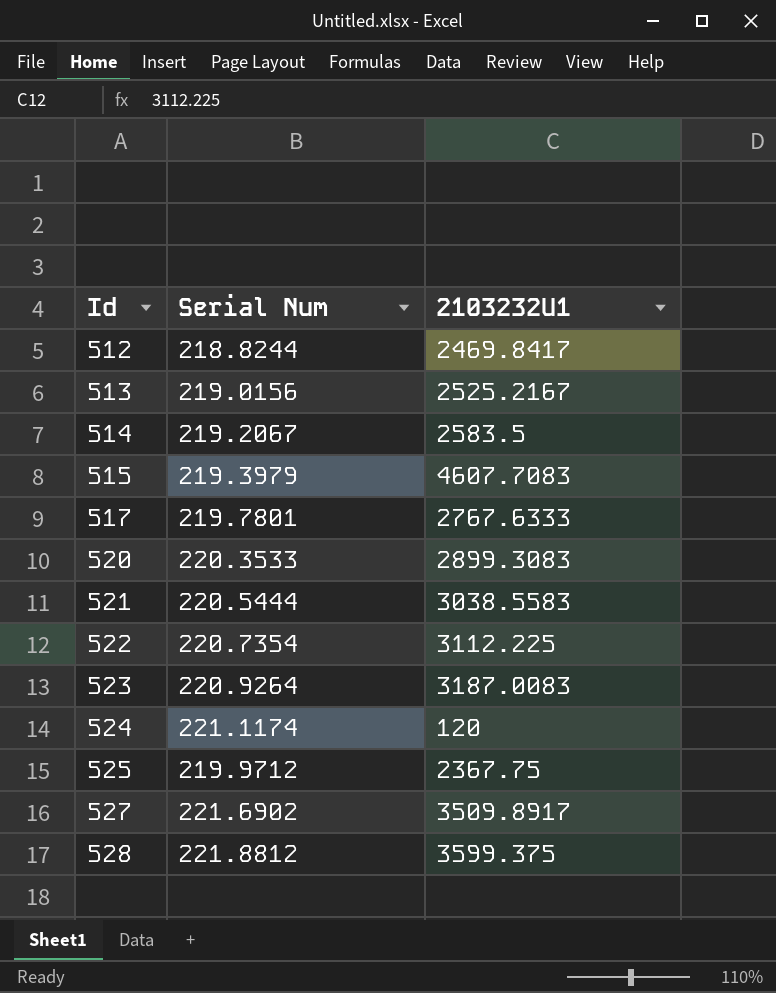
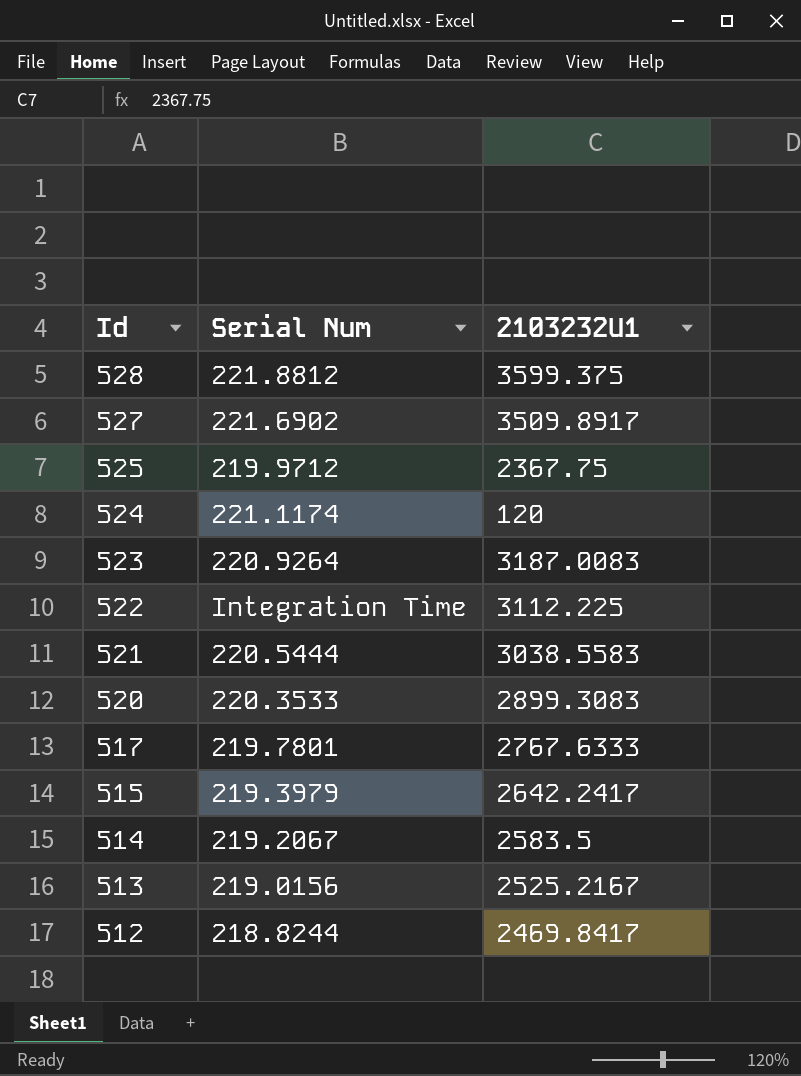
row order: Id ascending -> Id descending
522 | Serial Num: 220.7354 -> Integration Time
515 | 2103232U1: 4607.7083 -> 2642.2417

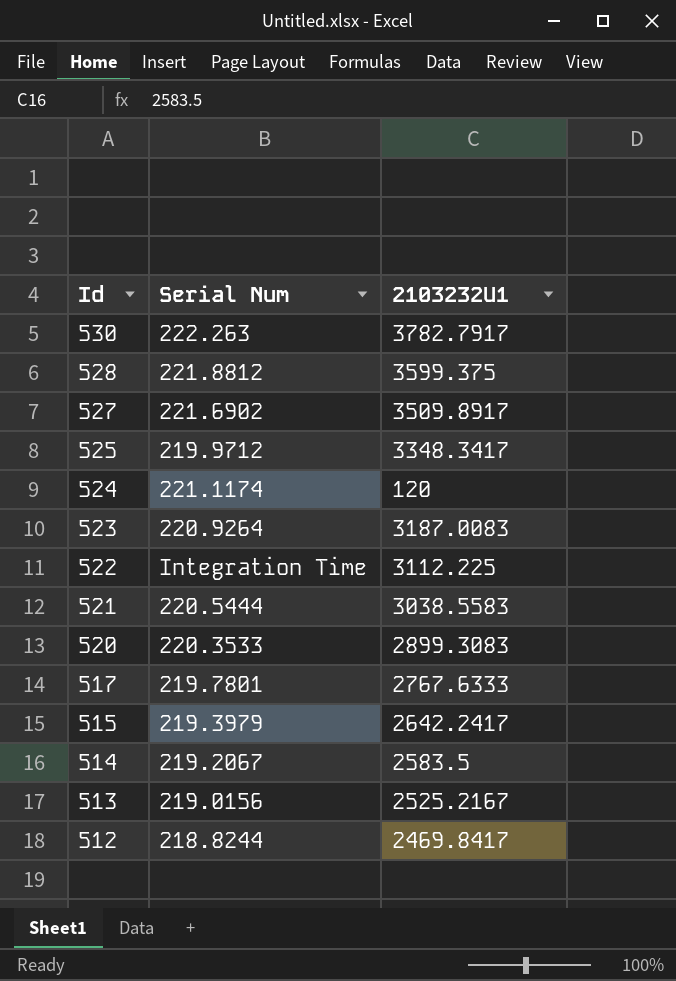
row 530: none -> 222.263 | 3782.7917
525 | 2103232U1: 2367.75 -> 3348.3417

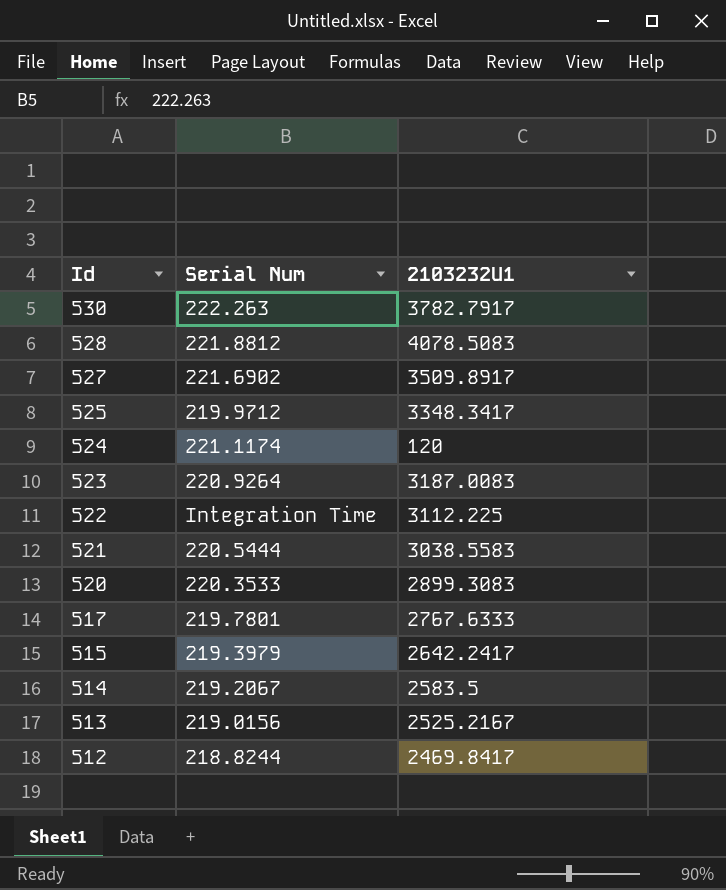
528 | 2103232U1: 3599.375 -> 4078.5083

